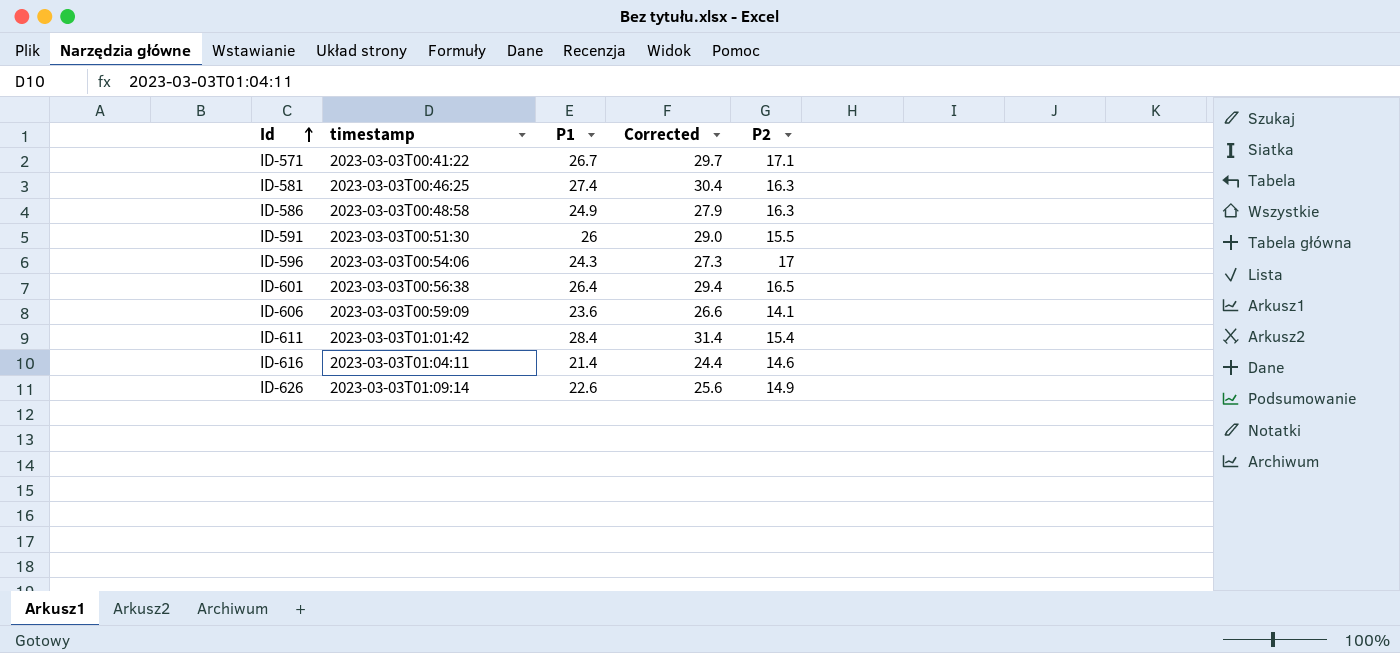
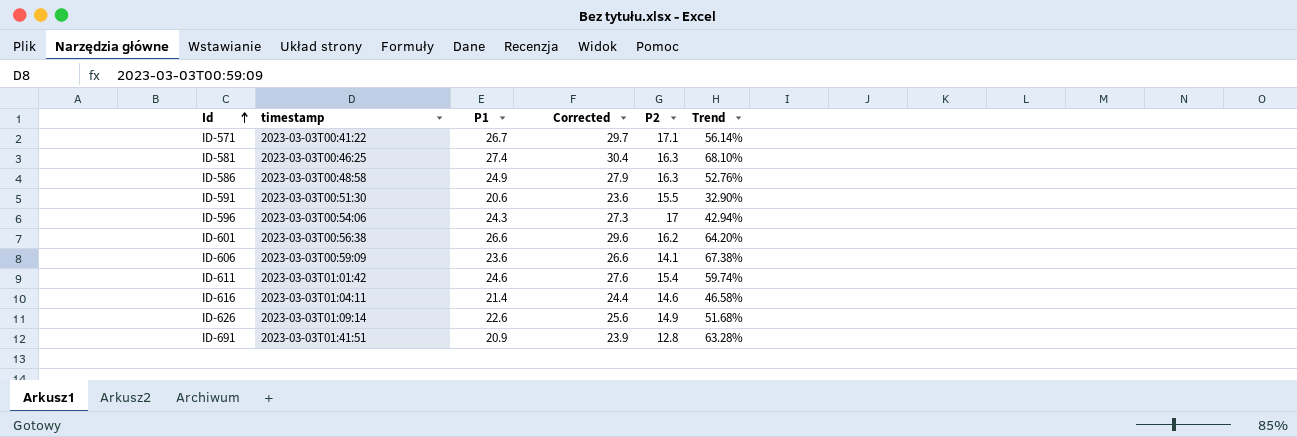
column Trend | formula: none -> ([P1] - [P2]) / [P2]
ID-591 | P1: 26 -> 20.6
ID-591 | Corrected: 29.0 -> 23.6
ID-601 | P1: 26.4 -> 26.6
ID-601 | Corrected: 29.4 -> 29.6
ID-601 | P2: 16.5 -> 16.2
ID-611 | P1: 28.4 -> 24.6
ID-611 | Corrected: 31.4 -> 27.6
row ID-691: none -> 2023-03-03T01:41:51 | 20.9 | 23.9 | 12.8 | 63.28%

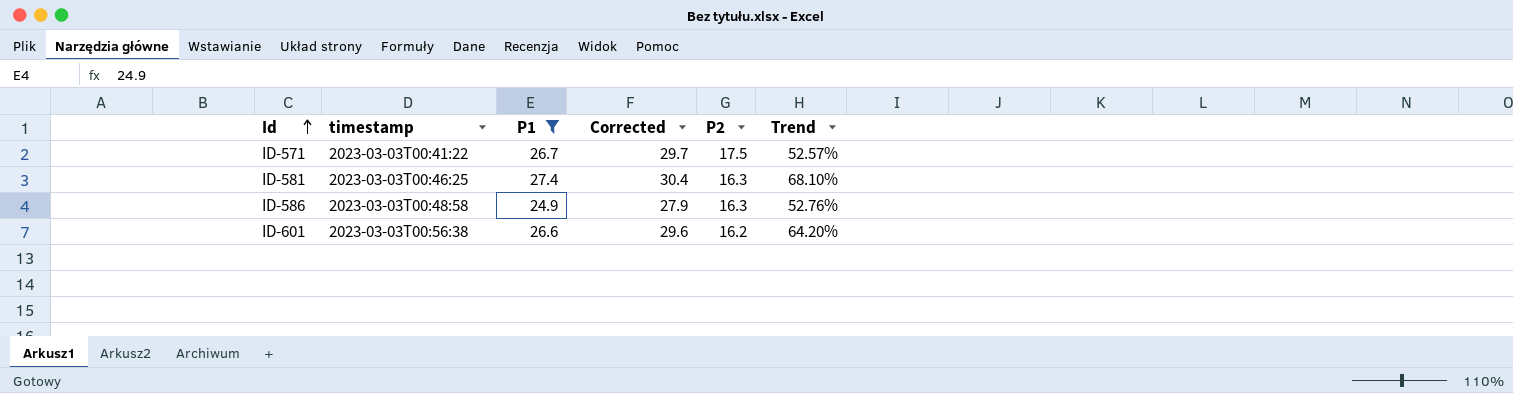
filter: none -> P1 >= 24.9
ID-571 | P2: 17.1 -> 17.5
ID-571 | Trend: 56.14% -> 52.57%

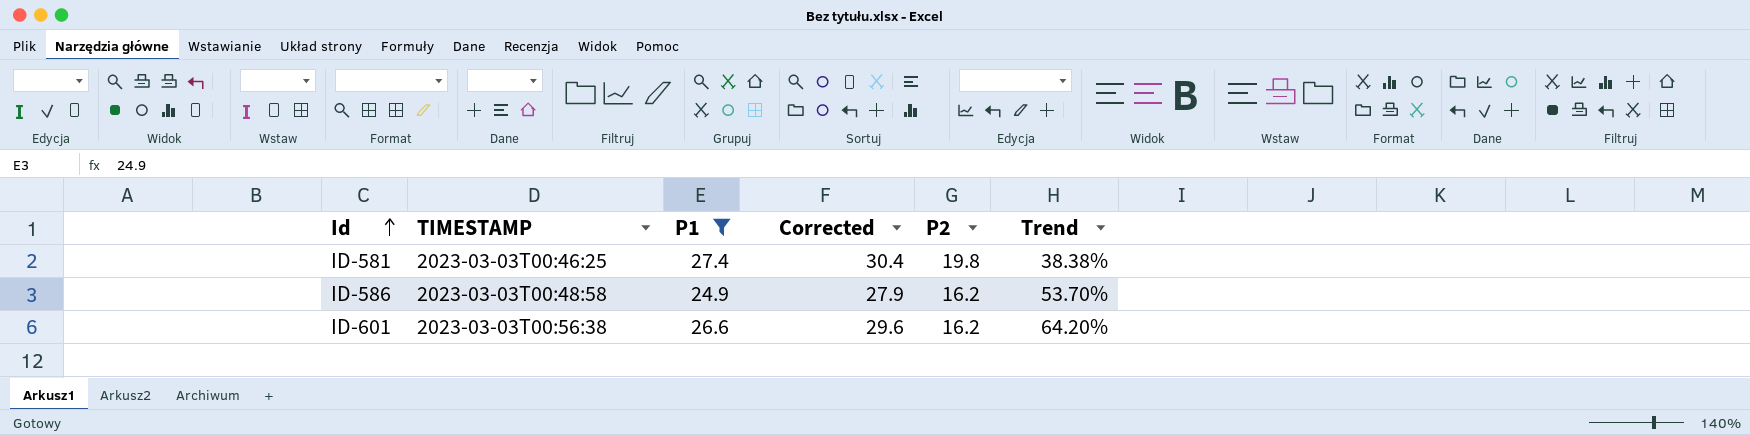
column name: timestamp -> TIMESTAMP
row ID-571: 2023-03-03T00:41:22 | 26.7 | 29.7 | 17.5 | 52.57% -> none
ID-581 | P2: 16.3 -> 19.8
ID-581 | Trend: 68.10% -> 38.38%
ID-586 | P2: 16.3 -> 16.2
ID-586 | Trend: 52.76% -> 53.70%

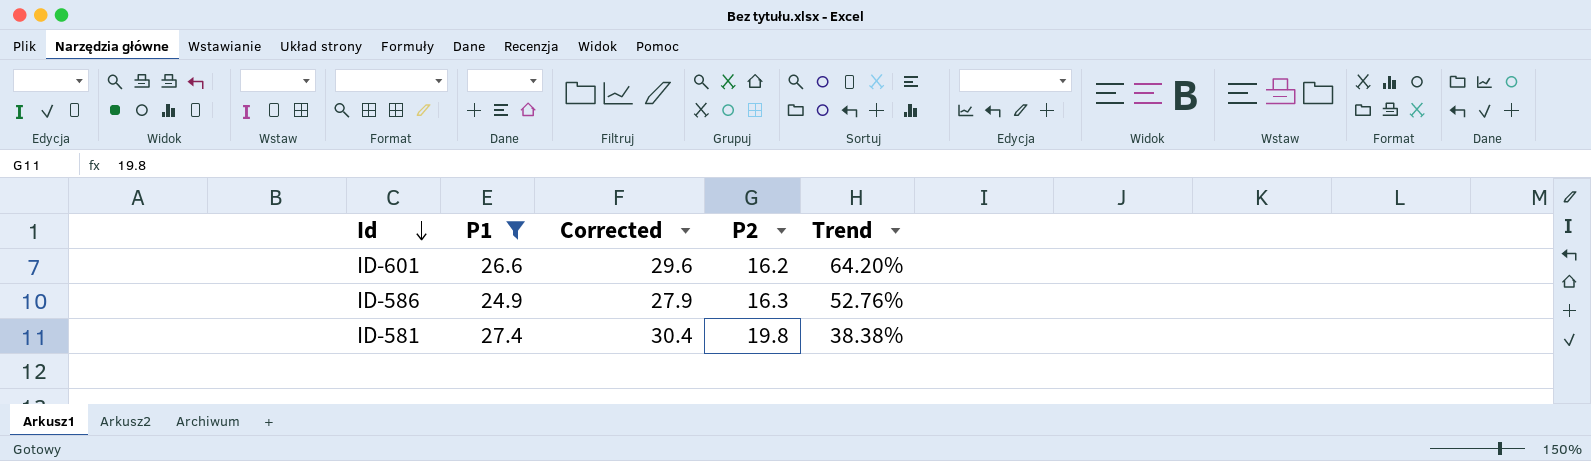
row order: Id ascending -> Id descending
column TIMESTAMP | position: 2 -> none
ID-586 | P2: 16.2 -> 16.3
ID-586 | Trend: 53.70% -> 52.76%

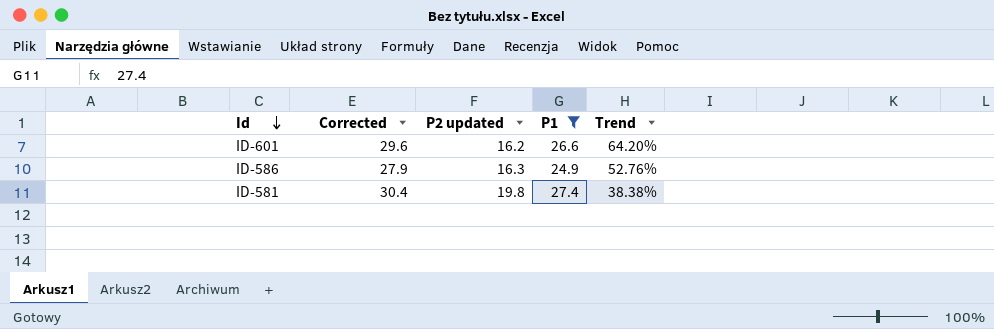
column name: P2 -> P2 updated
column P1 | position: 2 -> 4

